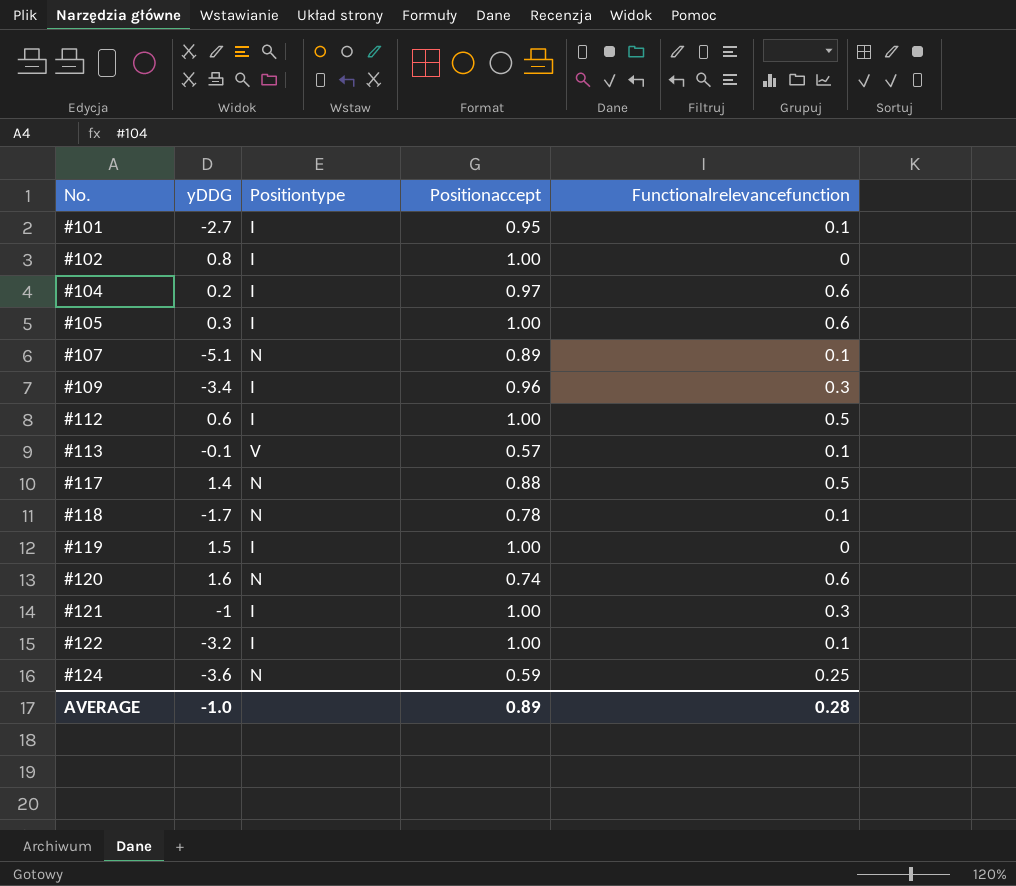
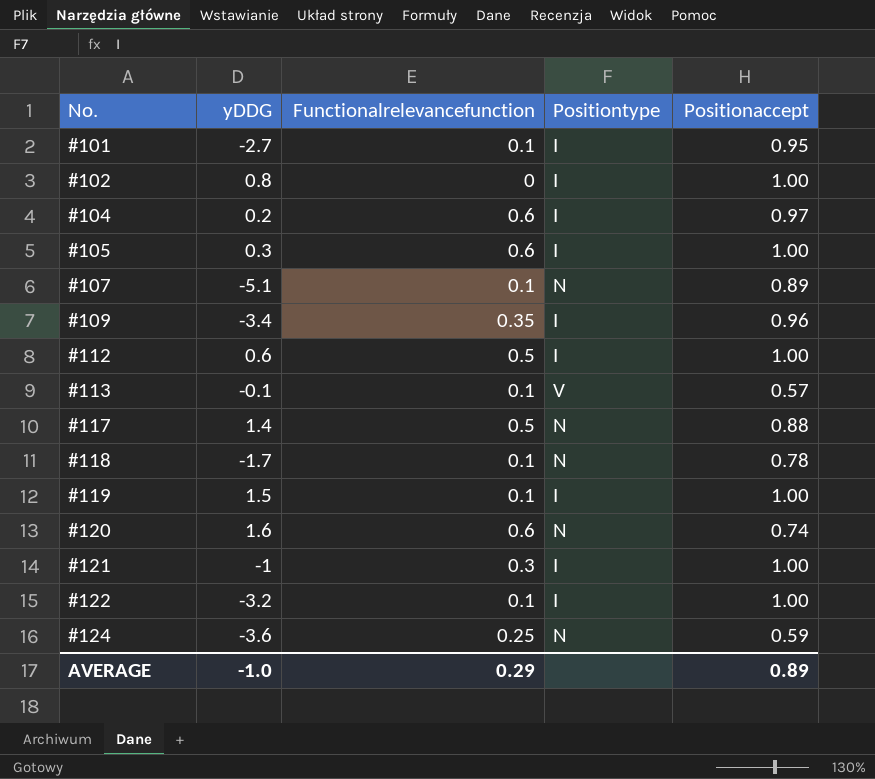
column Functionalrelevancefunction | position: 5 -> 3
#109 | Functionalrelevancefunction: 0.3 -> 0.35
#119 | Functionalrelevancefunction: 0 -> 0.1
AVERAGE | Functionalrelevancefunction: 0.28 -> 0.29

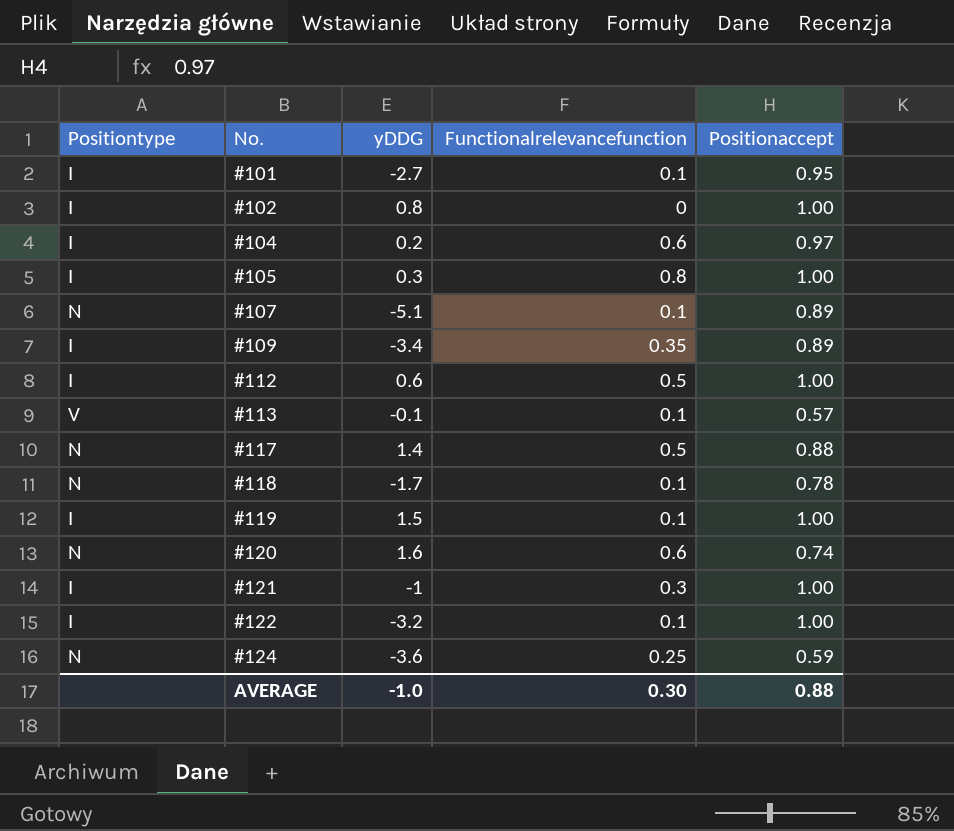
column Positiontype | position: 4 -> 1
#105 | Functionalrelevancefunction: 0.6 -> 0.8
#109 | Positionaccept: 0.96 -> 0.89
AVERAGE | Functionalrelevancefunction: 0.29 -> 0.30
AVERAGE | Positionaccept: 0.89 -> 0.88

